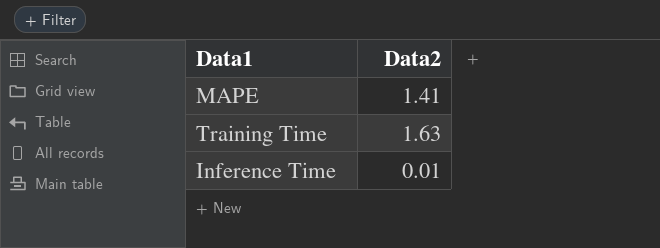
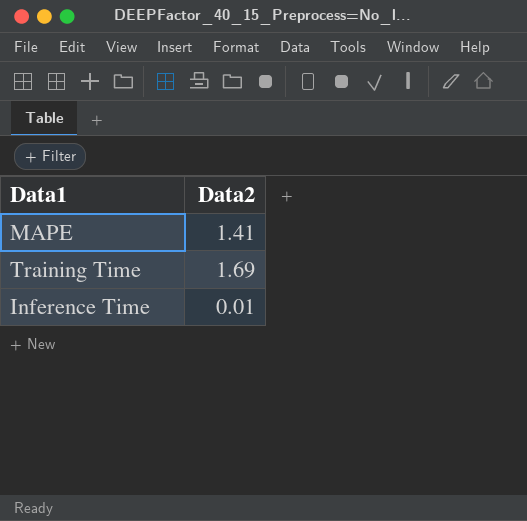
Training Time | Data2: 1.63 -> 1.69

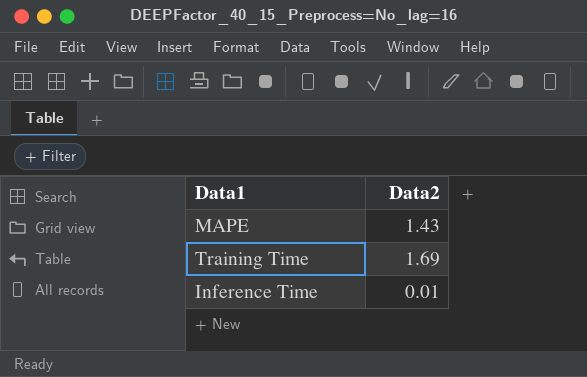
MAPE | Data2: 1.41 -> 1.43

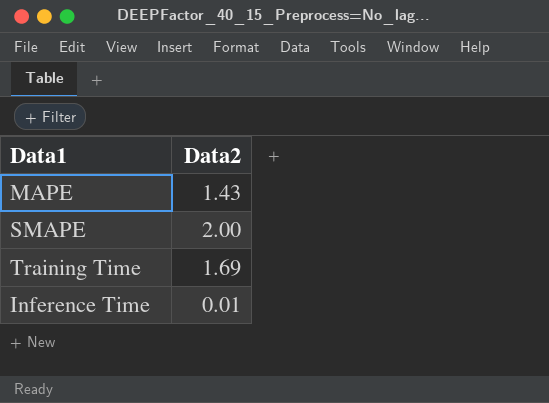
row SMAPE: none -> 2.00

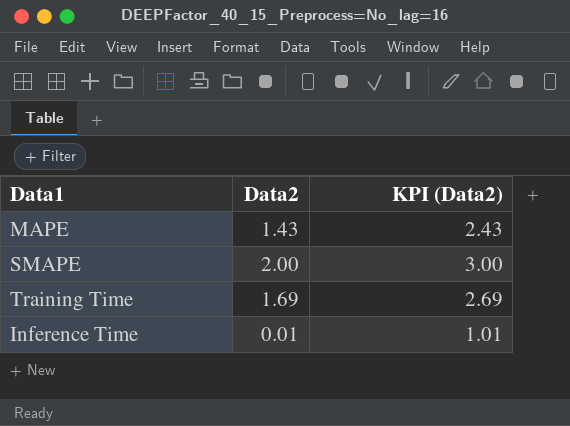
column KPI (Data2) | formula: none -> [Data2] + 1

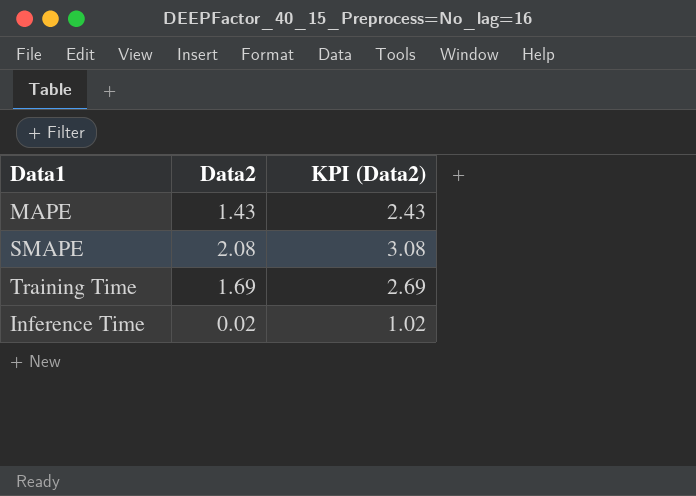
SMAPE | Data2: 2.00 -> 2.08
SMAPE | KPI (Data2): 3.00 -> 3.08
Inference Time | Data2: 0.01 -> 0.02
Inference Time | KPI (Data2): 1.01 -> 1.02

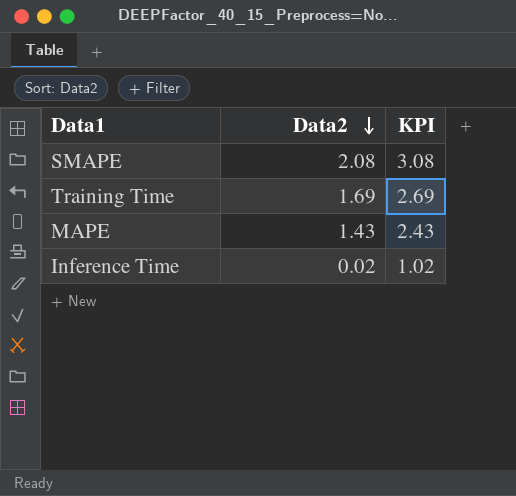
row order: none -> Data2 descending
column name: KPI (Data2) -> KPI

